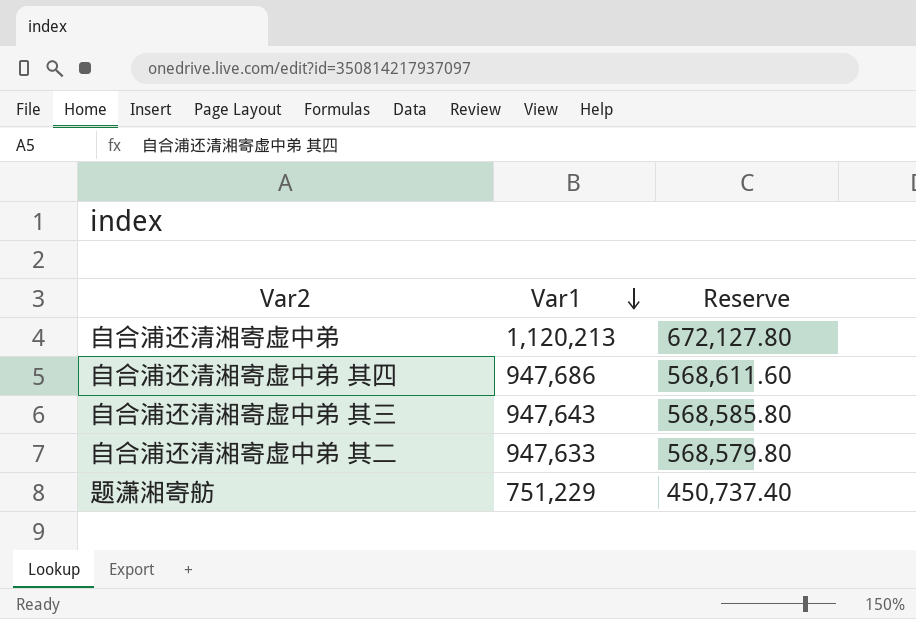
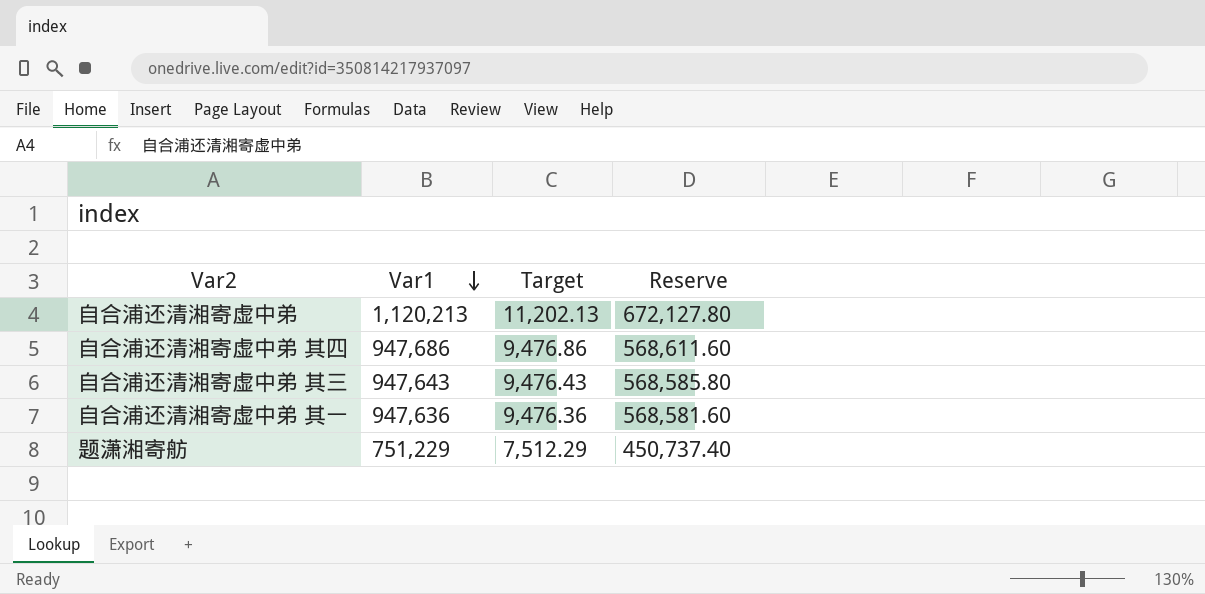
column Target | formula: none -> [Var1] * 0.01
row 自合浦还清湘寄虚中弟 其二: 947,633 | 568,579.80 -> none
row 自合浦还清湘寄虚中弟 其一: none -> 947,636 | 9,476.36 | 568,581.60

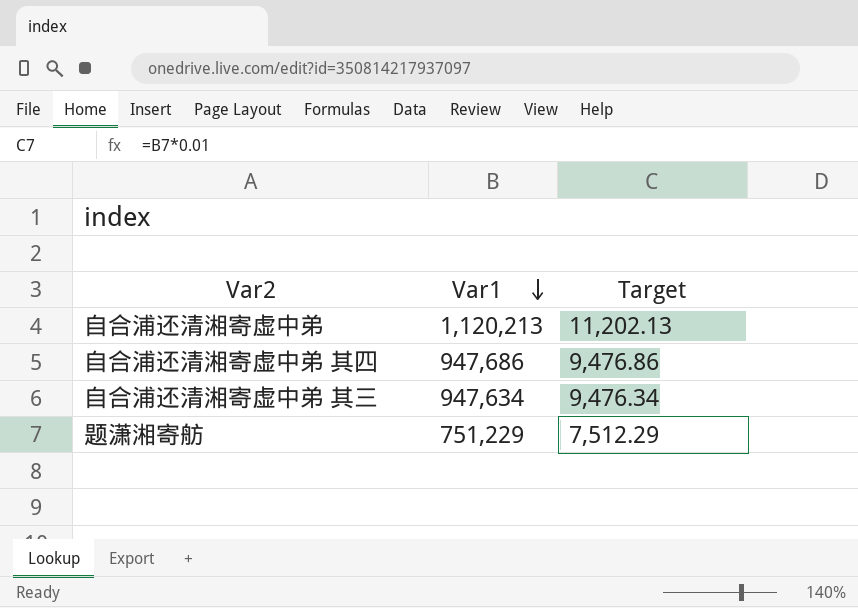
column Reserve | formula: [Var1] * 0.6 -> none
row 自合浦还清湘寄虚中弟 其一: 947,636 | 9,476.36 | 568,581.60 -> none
自合浦还清湘寄虚中弟 其三 | Var1: 947,643 -> 947,634
自合浦还清湘寄虚中弟 其三 | Target: 9,476.43 -> 9,476.34

